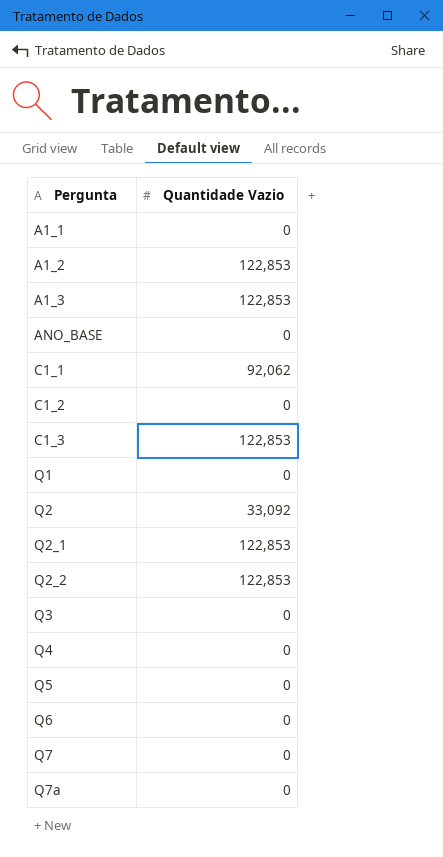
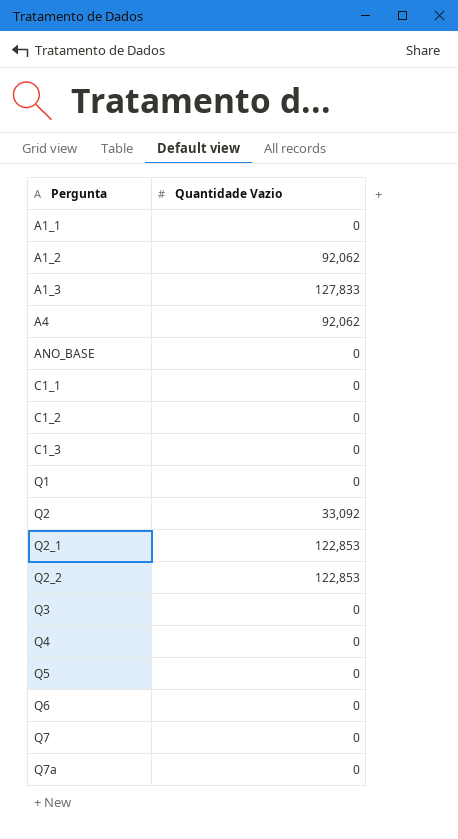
A1_2 | Quantidade Vazio: 122,853 -> 92,062
A1_3 | Quantidade Vazio: 122,853 -> 127,833
row A4: none -> 92,062
C1_1 | Quantidade Vazio: 92,062 -> 0
C1_3 | Quantidade Vazio: 122,853 -> 0

